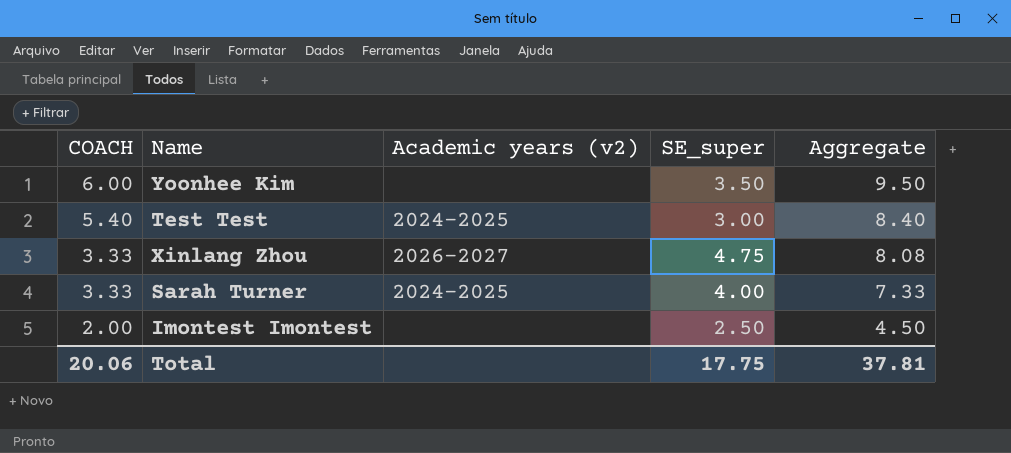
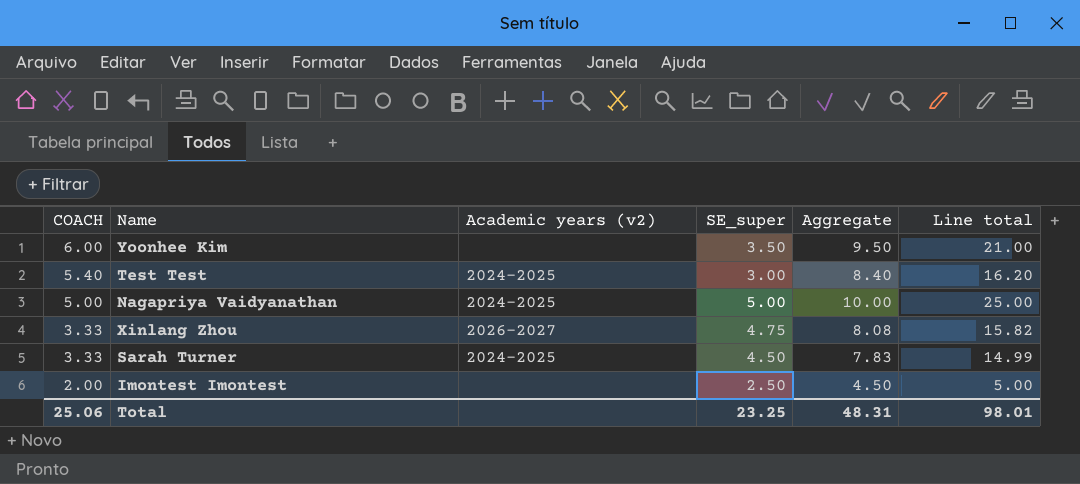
column Line total | formula: none -> [COACH] * [SE_super]
row Nagapriya Vaidyanathan: none -> 5.00 | 2024-2025 | 5.00 | 10.00 | 25.00
Sarah Turner | SE_super: 4.00 -> 4.50
Sarah Turner | Aggregate: 7.33 -> 7.83
Total | COACH: 20.06 -> 25.06
Total | SE_super: 17.75 -> 23.25
Total | Aggregate: 37.81 -> 48.31

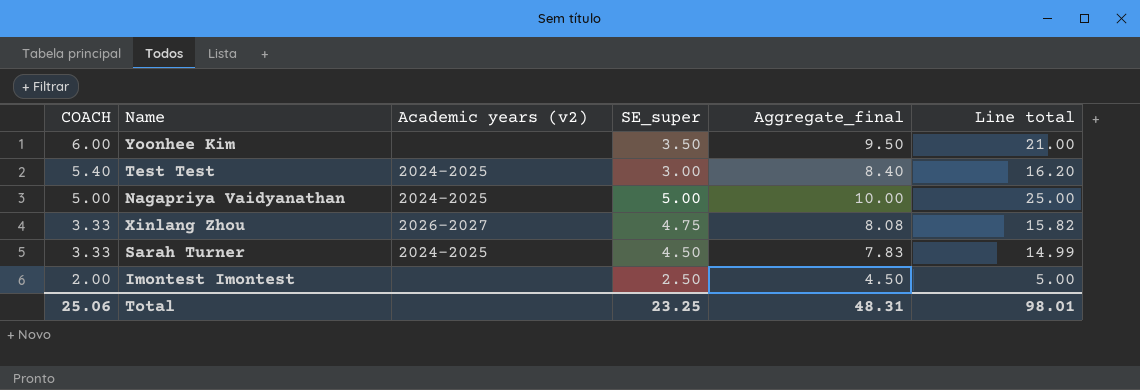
column name: Aggregate -> Aggregate_final

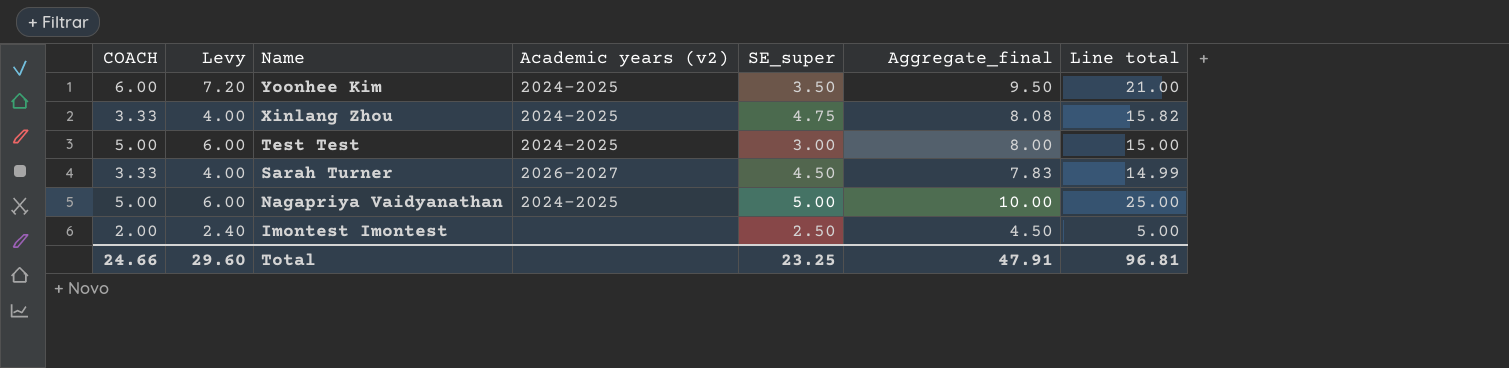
row order: COACH descending -> Name descending
column Levy | formula: none -> [COACH] * 1.2
Yoonhee Kim | Academic years (v2): none -> 2024-2025
Xinlang Zhou | Academic years (v2): 2026-2027 -> 2024-2025
Test Test | COACH: 5.40 -> 5.00
Test Test | Aggregate_final: 8.40 -> 8.00
Test Test | Line total: 16.20 -> 15.00
Sarah Turner | Academic years (v2): 2024-2025 -> 2026-2027
Total | COACH: 25.06 -> 24.66
Total | Aggregate_final: 48.31 -> 47.91
Total | Line total: 98.01 -> 96.81

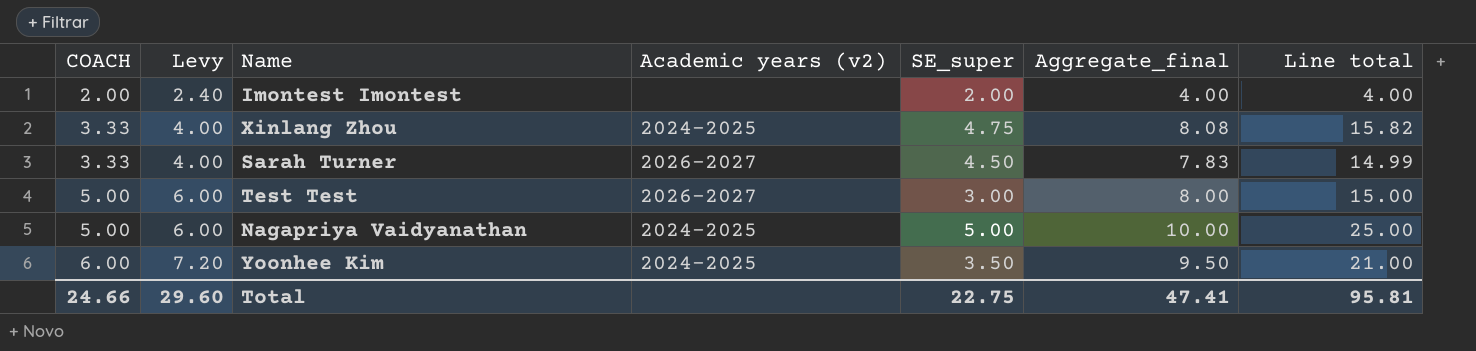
row order: Name descending -> COACH ascending
Imontest Imontest | SE_super: 2.50 -> 2.00
Imontest Imontest | Aggregate_final: 4.50 -> 4.00
Imontest Imontest | Line total: 5.00 -> 4.00
Test Test | Academic years (v2): 2024-2025 -> 2026-2027
Total | SE_super: 23.25 -> 22.75
Total | Aggregate_final: 47.91 -> 47.41
Total | Line total: 96.81 -> 95.81

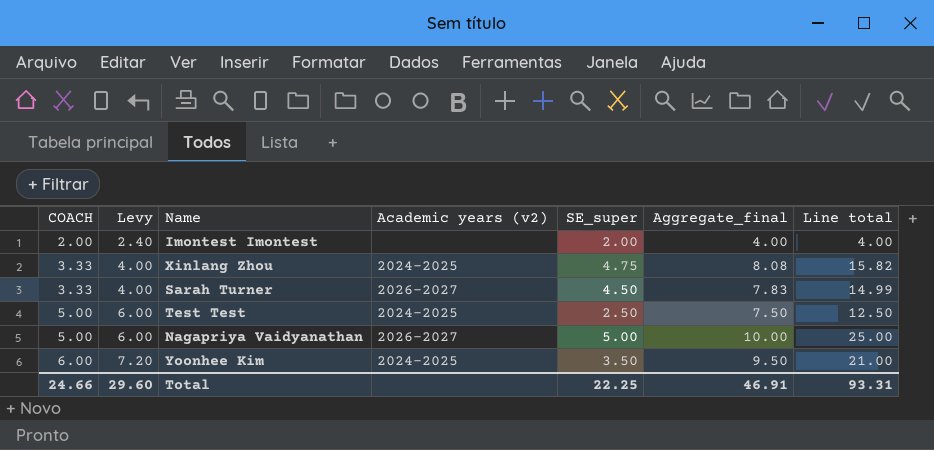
Test Test | Academic years (v2): 2026-2027 -> 2024-2025
Test Test | SE_super: 3.00 -> 2.50
Test Test | Aggregate_final: 8.00 -> 7.50
Test Test | Line total: 15.00 -> 12.50
Nagapriya Vaidyanathan | Academic years (v2): 2024-2025 -> 2026-2027
Total | SE_super: 22.75 -> 22.25
Total | Aggregate_final: 47.41 -> 46.91
Total | Line total: 95.81 -> 93.31

